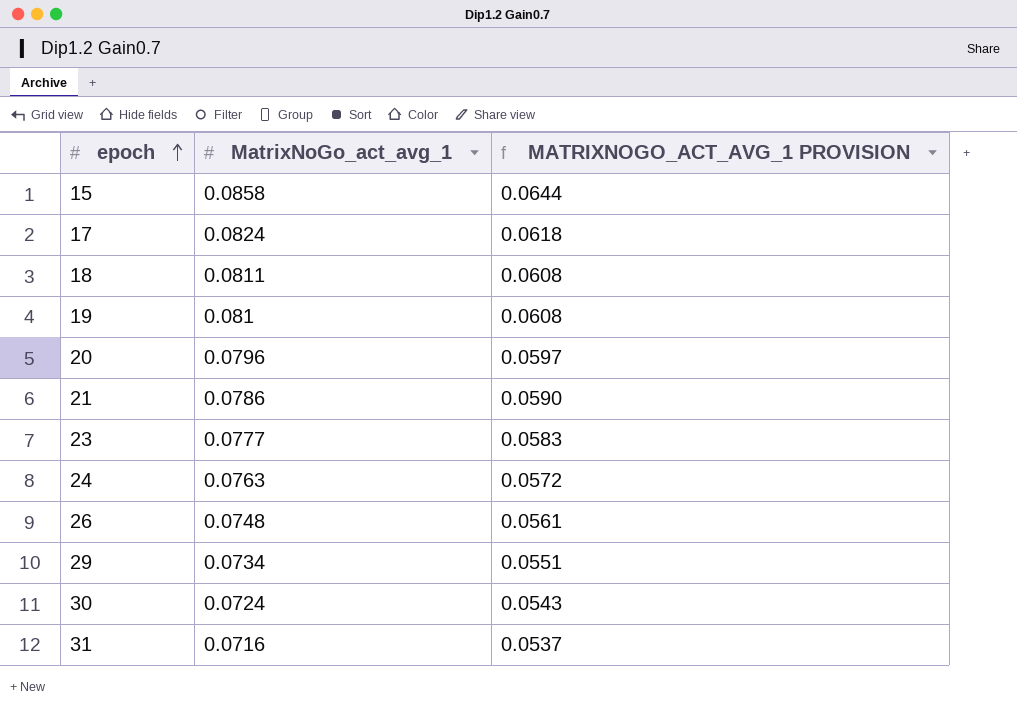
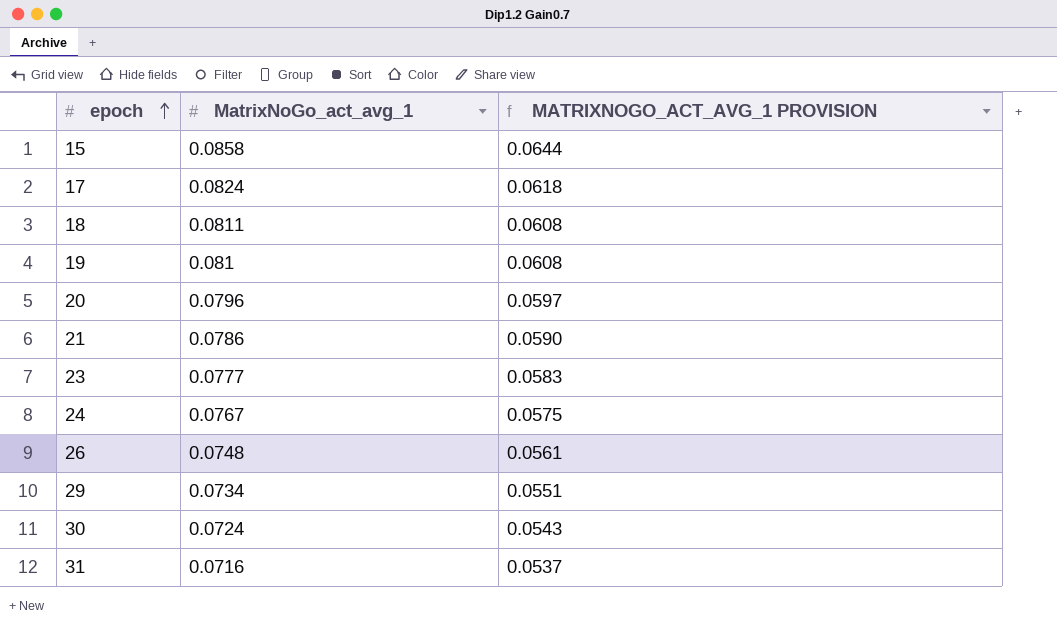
24 | MatrixNoGo_act_avg_1: 0.0763 -> 0.0767
24 | MATRIXNOGO_ACT_AVG_1 PROVISION: 0.0572 -> 0.0575

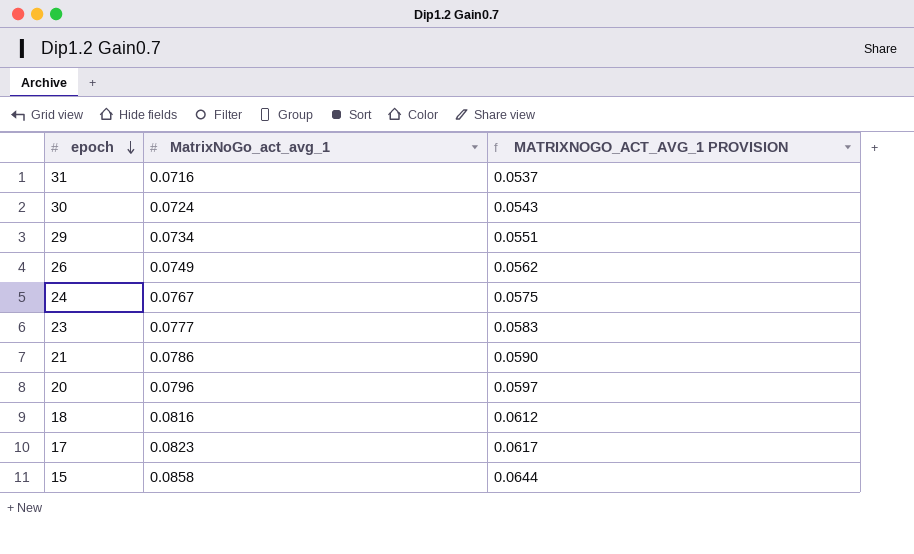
row order: epoch ascending -> epoch descending
row 19: 0.081 | 0.0608 -> none
26 | MatrixNoGo_act_avg_1: 0.0748 -> 0.0749
26 | MATRIXNOGO_ACT_AVG_1 PROVISION: 0.0561 -> 0.0562
18 | MatrixNoGo_act_avg_1: 0.0811 -> 0.0816
18 | MATRIXNOGO_ACT_AVG_1 PROVISION: 0.0608 -> 0.0612
17 | MatrixNoGo_act_avg_1: 0.0824 -> 0.0823
17 | MATRIXNOGO_ACT_AVG_1 PROVISION: 0.0618 -> 0.0617

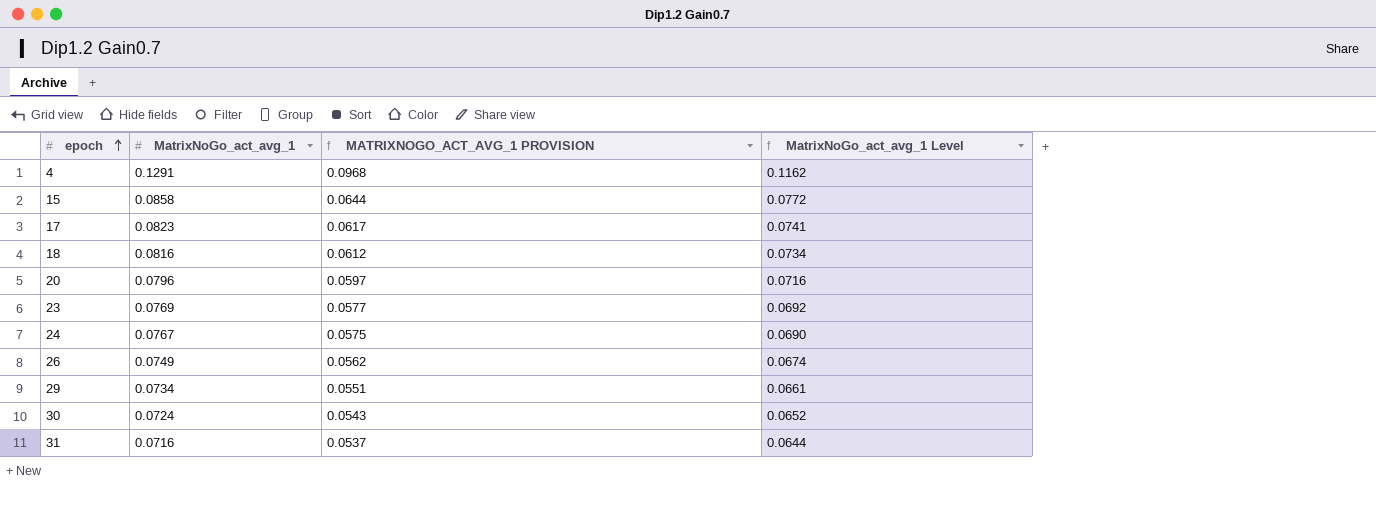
row order: epoch descending -> epoch ascending
column MatrixNoGo_act_avg_1 Level | formula: none -> [MatrixNoGo_act_avg_1] * 0.9
row 21: 0.0786 | 0.0590 -> none
row 4: none -> 0.1291 | 0.0968 | 0.1162
23 | MatrixNoGo_act_avg_1: 0.0777 -> 0.0769
23 | MATRIXNOGO_ACT_AVG_1 PROVISION: 0.0583 -> 0.0577

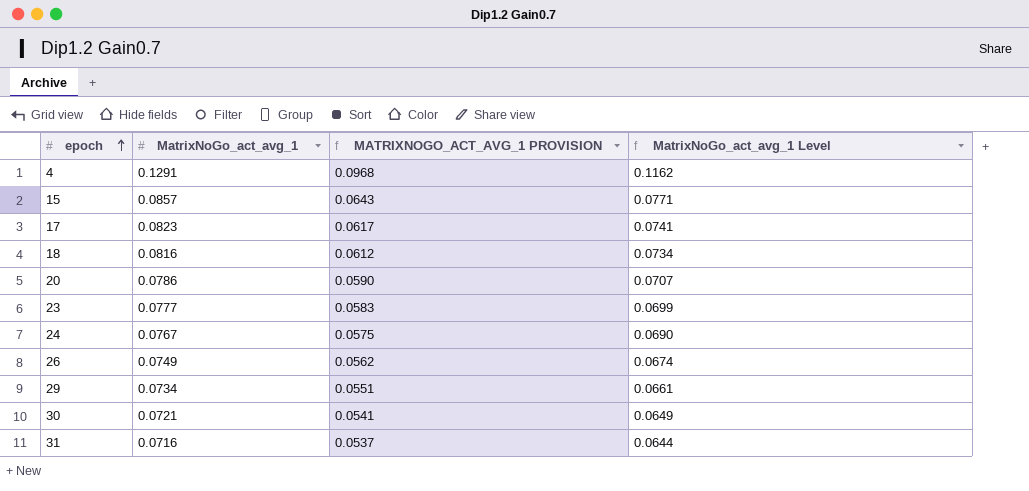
15 | MatrixNoGo_act_avg_1: 0.0858 -> 0.0857
15 | MATRIXNOGO_ACT_AVG_1 PROVISION: 0.0644 -> 0.0643
15 | MatrixNoGo_act_avg_1 Level: 0.0772 -> 0.0771
20 | MatrixNoGo_act_avg_1: 0.0796 -> 0.0786
20 | MATRIXNOGO_ACT_AVG_1 PROVISION: 0.0597 -> 0.0590
20 | MatrixNoGo_act_avg_1 Level: 0.0716 -> 0.0707
23 | MatrixNoGo_act_avg_1: 0.0769 -> 0.0777
23 | MATRIXNOGO_ACT_AVG_1 PROVISION: 0.0577 -> 0.0583
23 | MatrixNoGo_act_avg_1 Level: 0.0692 -> 0.0699
30 | MatrixNoGo_act_avg_1: 0.0724 -> 0.0721
30 | MATRIXNOGO_ACT_AVG_1 PROVISION: 0.0543 -> 0.0541
30 | MatrixNoGo_act_avg_1 Level: 0.0652 -> 0.0649

